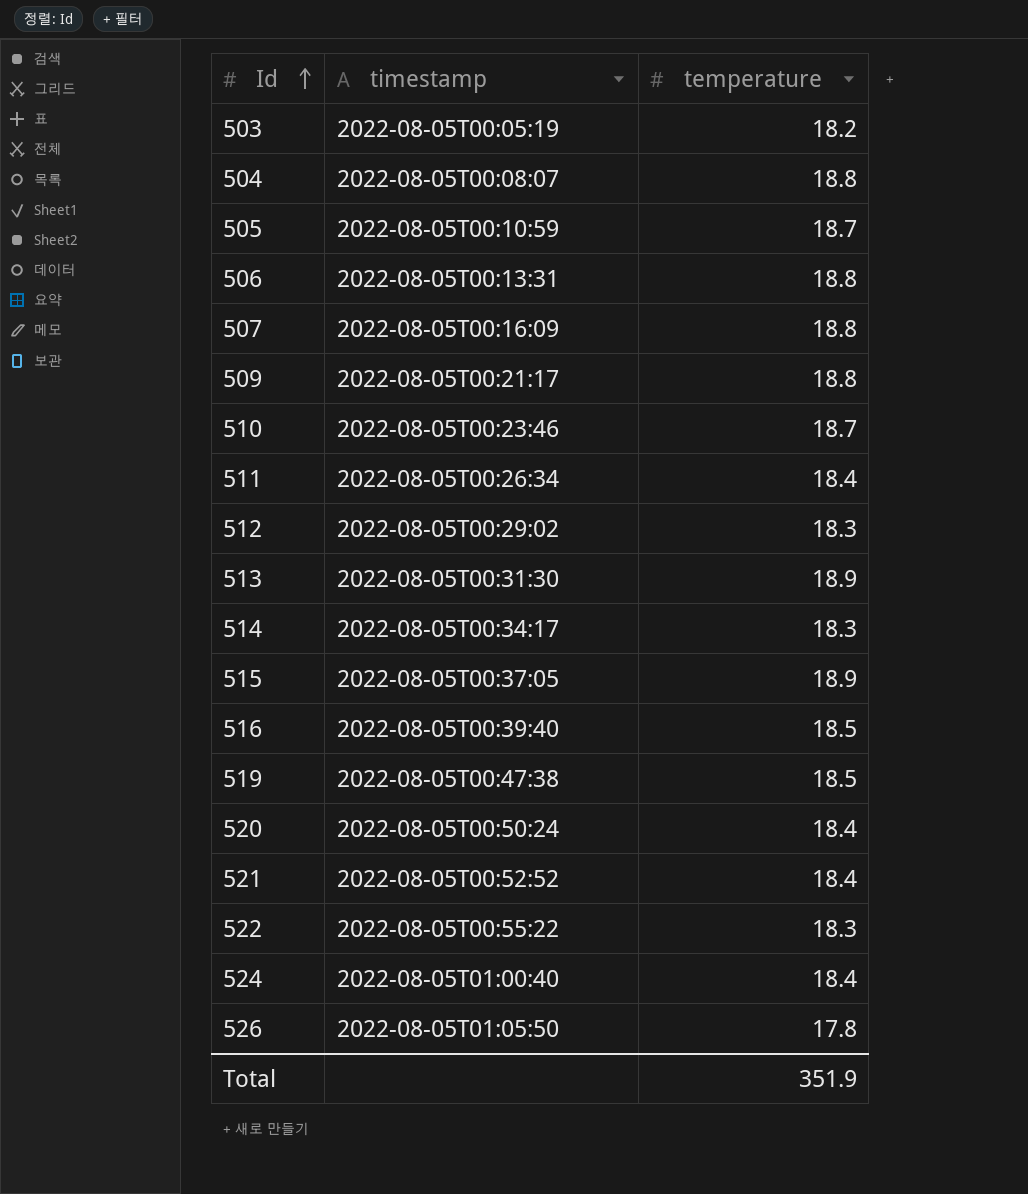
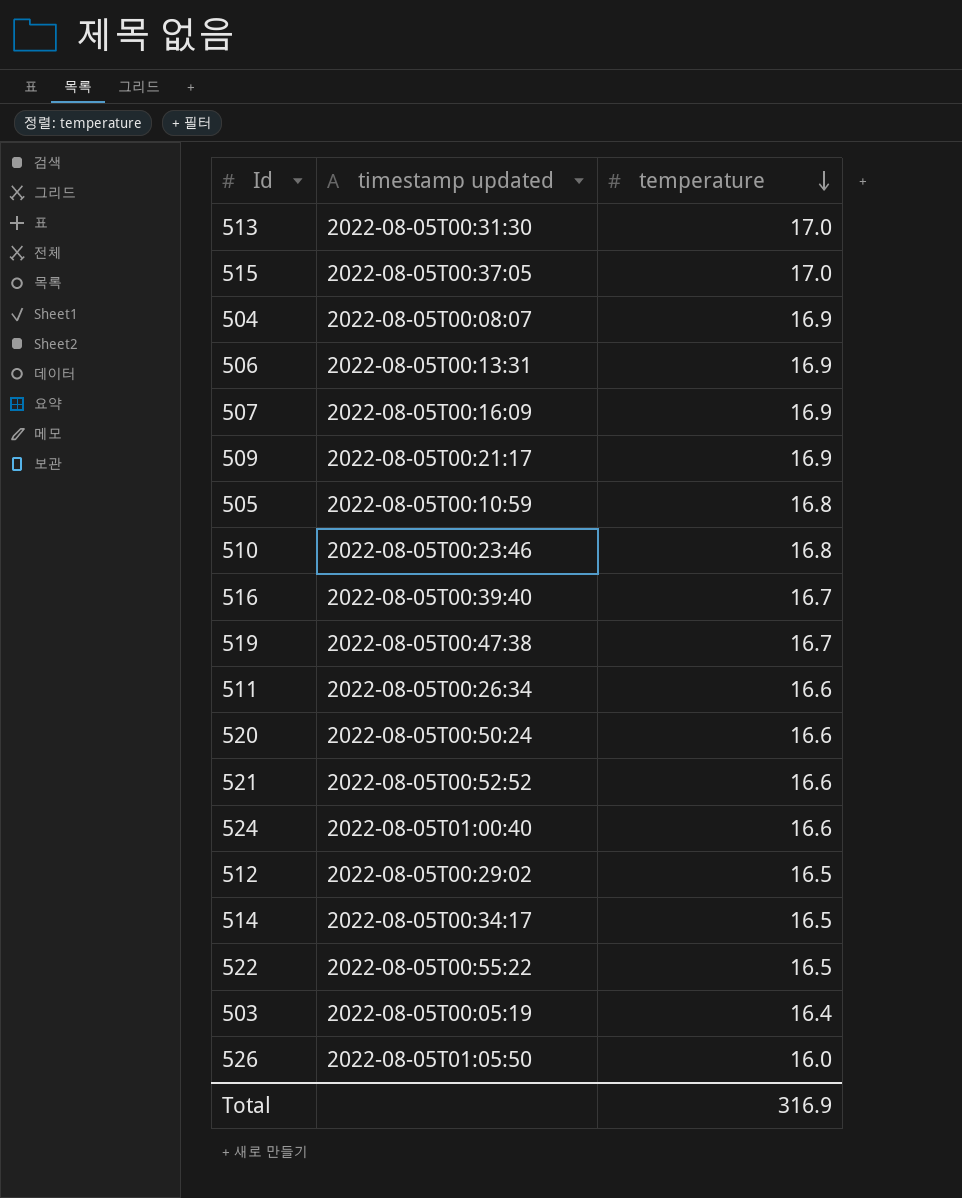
row order: Id ascending -> temperature descending
column name: timestamp -> timestamp updated
513 | temperature: 18.9 -> 17.0
515 | temperature: 18.9 -> 17.0
504 | temperature: 18.8 -> 16.9
506 | temperature: 18.8 -> 16.9
507 | temperature: 18.8 -> 16.9
509 | temperature: 18.8 -> 16.9
505 | temperature: 18.7 -> 16.8
510 | temperature: 18.7 -> 16.8
516 | temperature: 18.5 -> 16.7
519 | temperature: 18.5 -> 16.7
511 | temperature: 18.4 -> 16.6
520 | temperature: 18.4 -> 16.6
521 | temperature: 18.4 -> 16.6
524 | temperature: 18.4 -> 16.6
512 | temperature: 18.3 -> 16.5
514 | temperature: 18.3 -> 16.5
522 | temperature: 18.3 -> 16.5
503 | temperature: 18.2 -> 16.4
526 | temperature: 17.8 -> 16.0
Total | temperature: 351.9 -> 316.9

